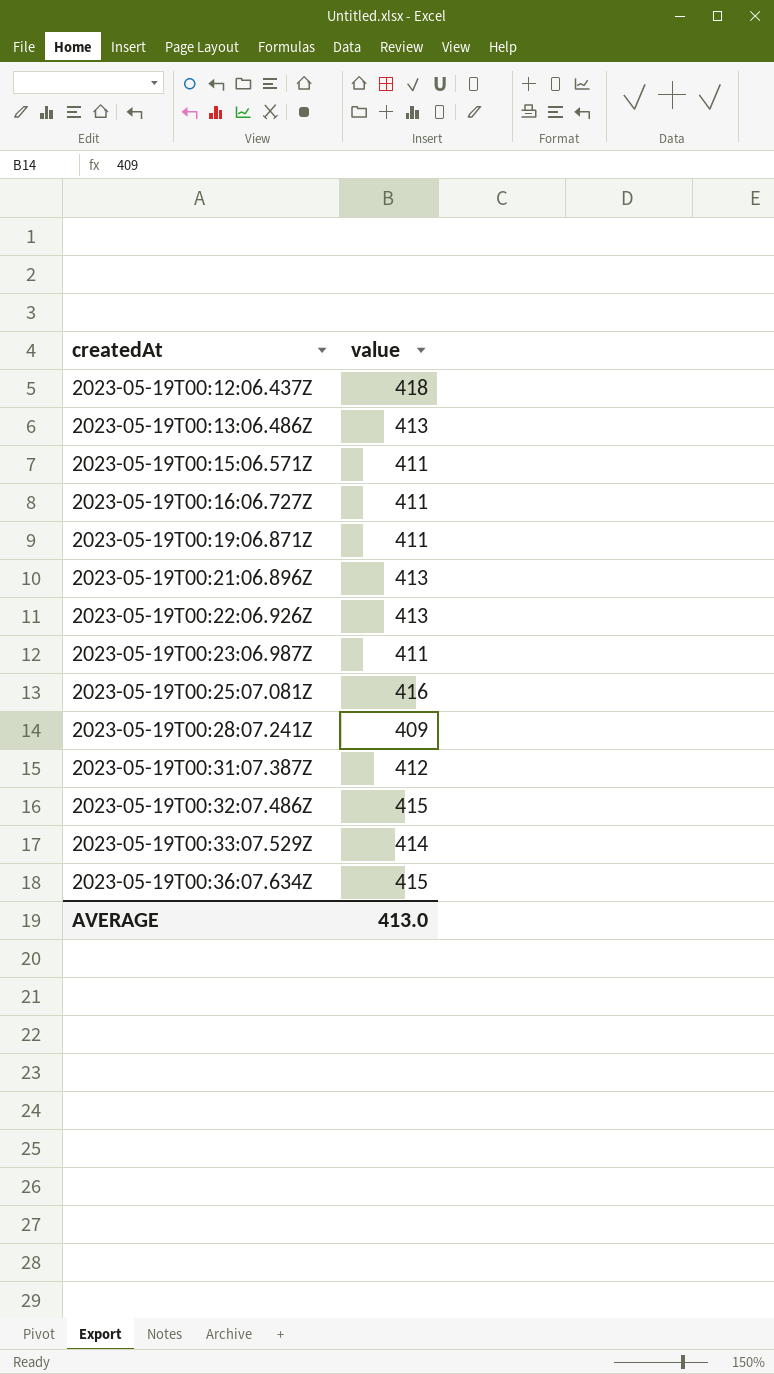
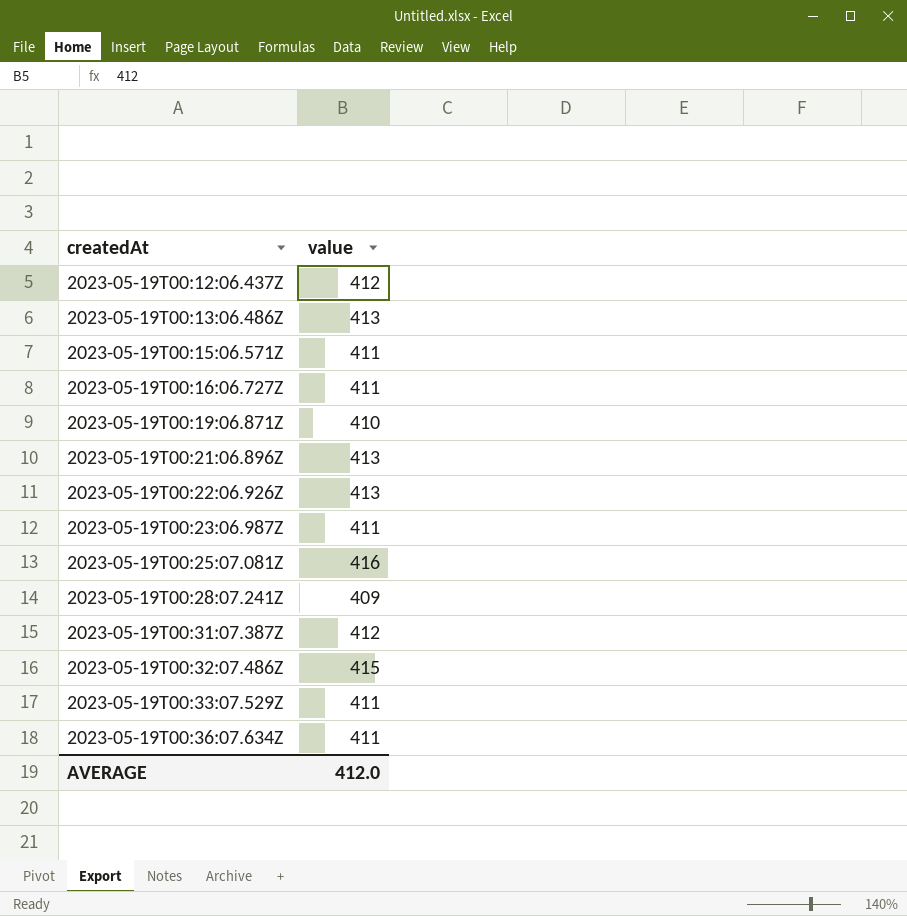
2023-05-19T00:12:06.437Z | value: 418 -> 412
2023-05-19T00:19:06.871Z | value: 411 -> 410
2023-05-19T00:33:07.529Z | value: 414 -> 411
2023-05-19T00:36:07.634Z | value: 415 -> 411
AVERAGE | value: 413.0 -> 412.0

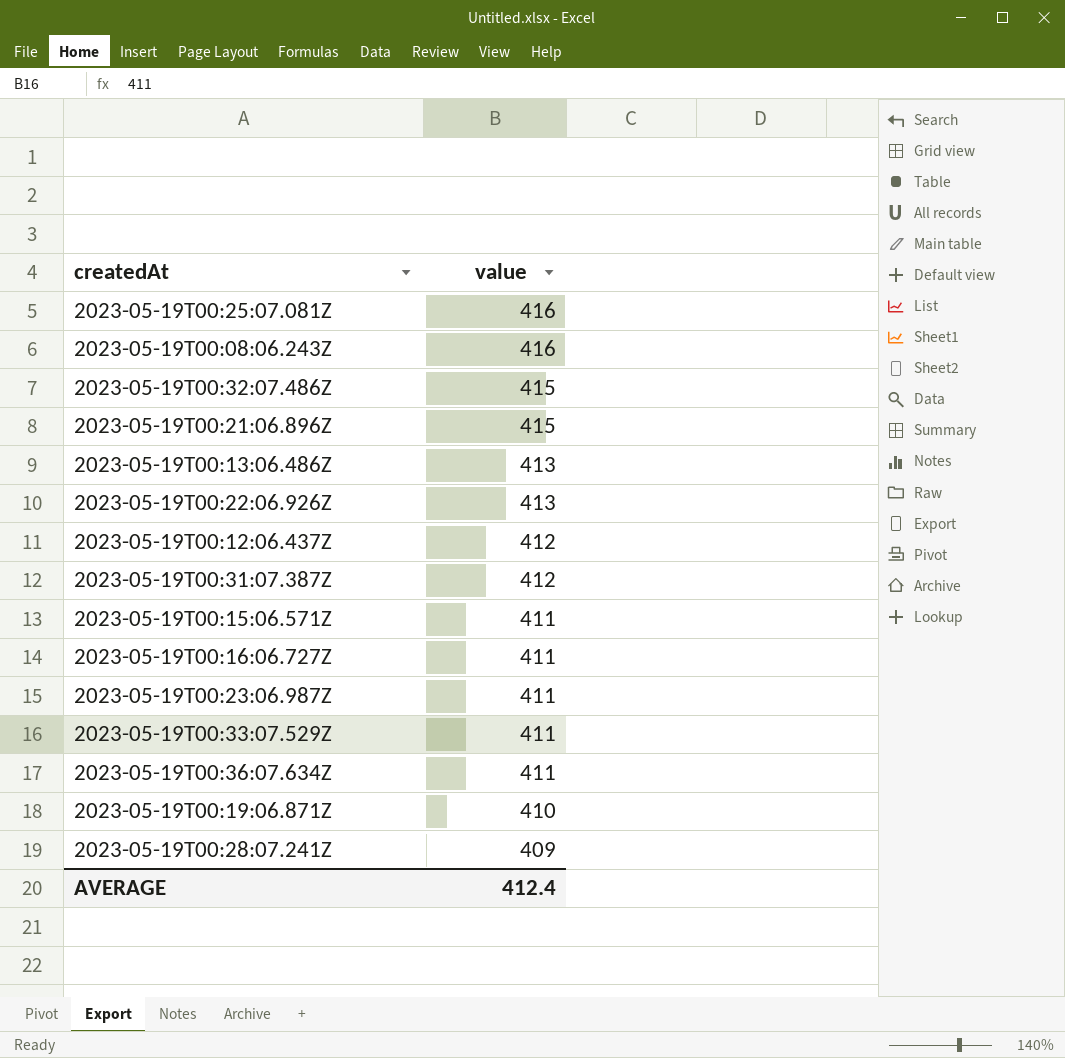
row order: createdAt ascending -> value descending
row 2023-05-19T00:08:06.243Z: none -> 416
2023-05-19T00:21:06.896Z | value: 413 -> 415
AVERAGE | value: 412.0 -> 412.4

